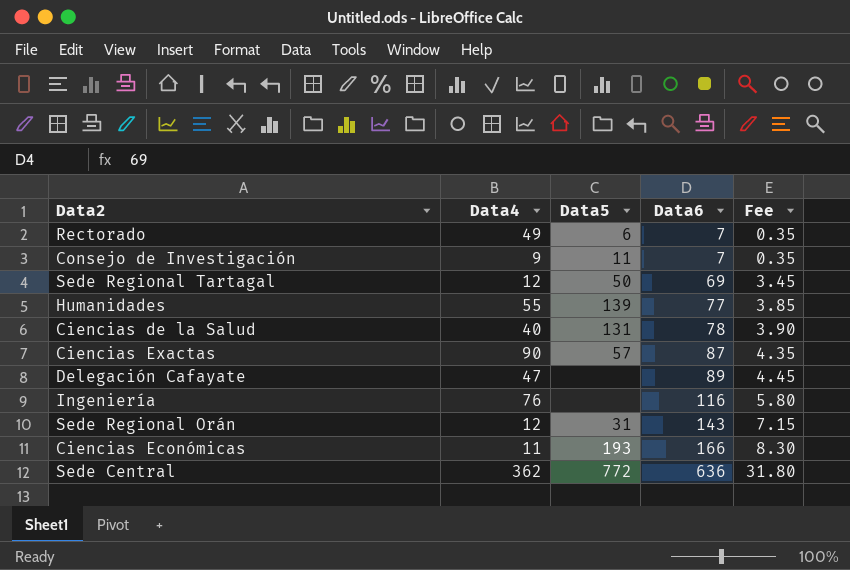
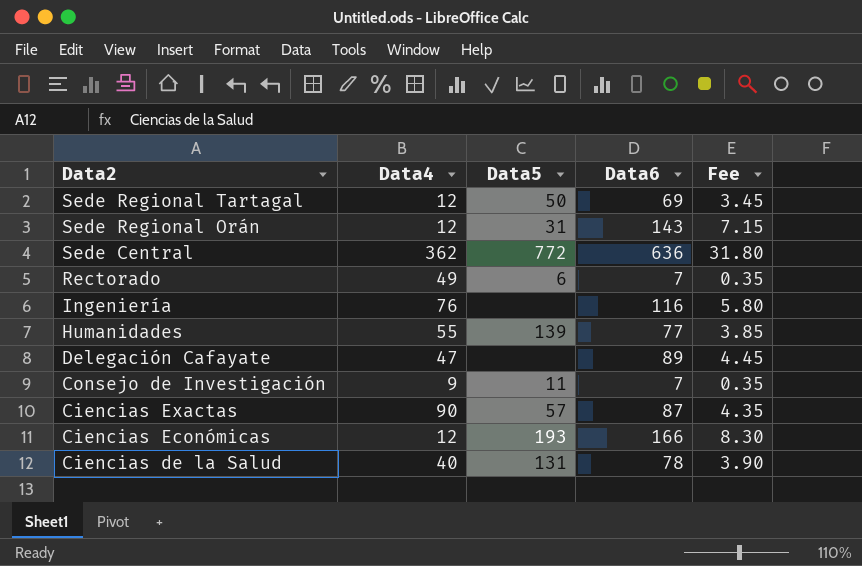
row order: Data6 ascending -> Data2 descending
Ciencias Económicas | Data4: 11 -> 12

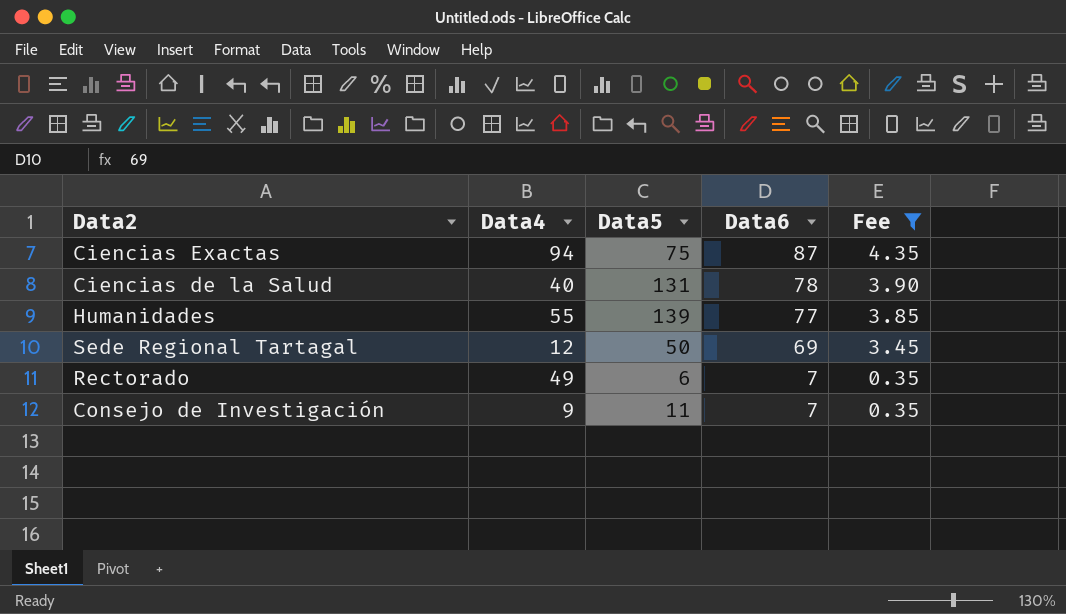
filter: none -> Fee <= 4.35
row order: Data2 descending -> Data6 descending
Ciencias Exactas | Data4: 90 -> 94
Ciencias Exactas | Data5: 57 -> 75

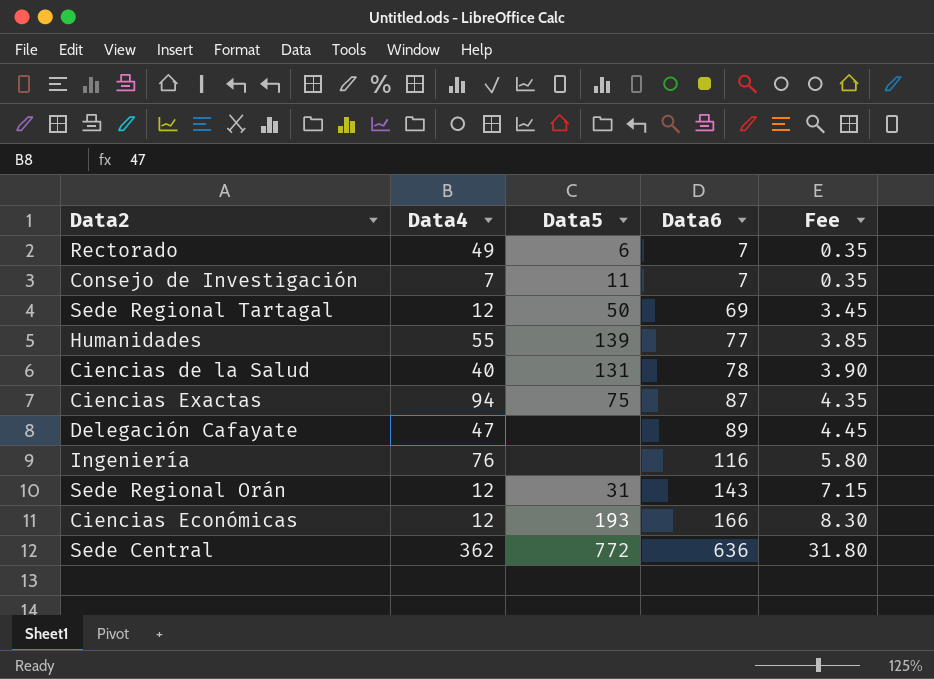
filter: Fee <= 4.35 -> none
row order: Data6 descending -> Data6 ascending
Consejo de Investigación | Data4: 9 -> 7

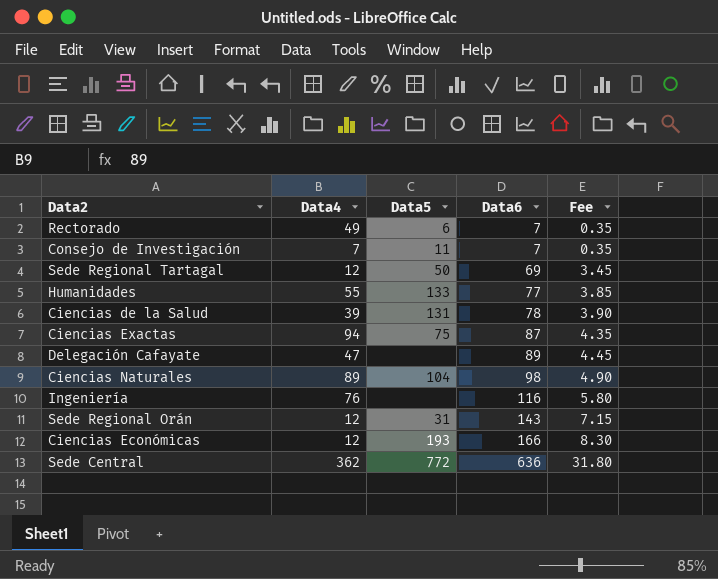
Humanidades | Data5: 139 -> 133
Ciencias de la Salud | Data4: 40 -> 39
row Ciencias Naturales: none -> 89 | 104 | 98 | 4.90

